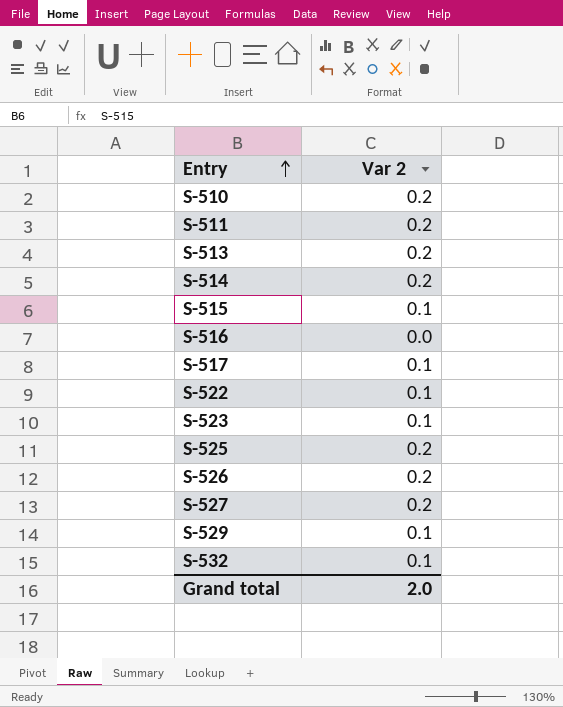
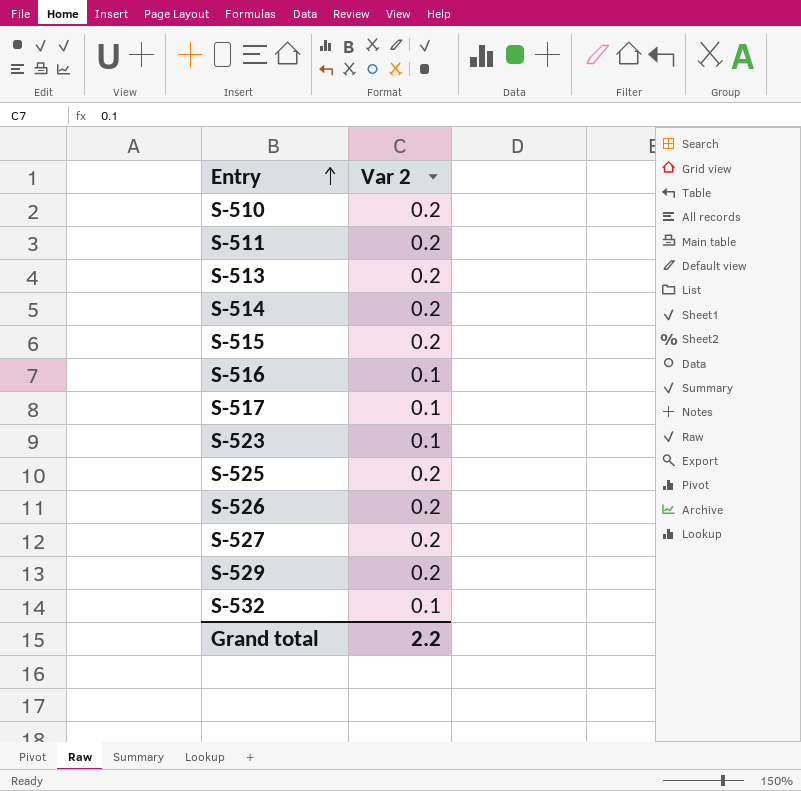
row S-522: 0.1 -> none
S-515 | Var 2: 0.1 -> 0.2
S-516 | Var 2: 0.0 -> 0.1
S-529 | Var 2: 0.1 -> 0.2
Grand total | Var 2: 2.0 -> 2.2

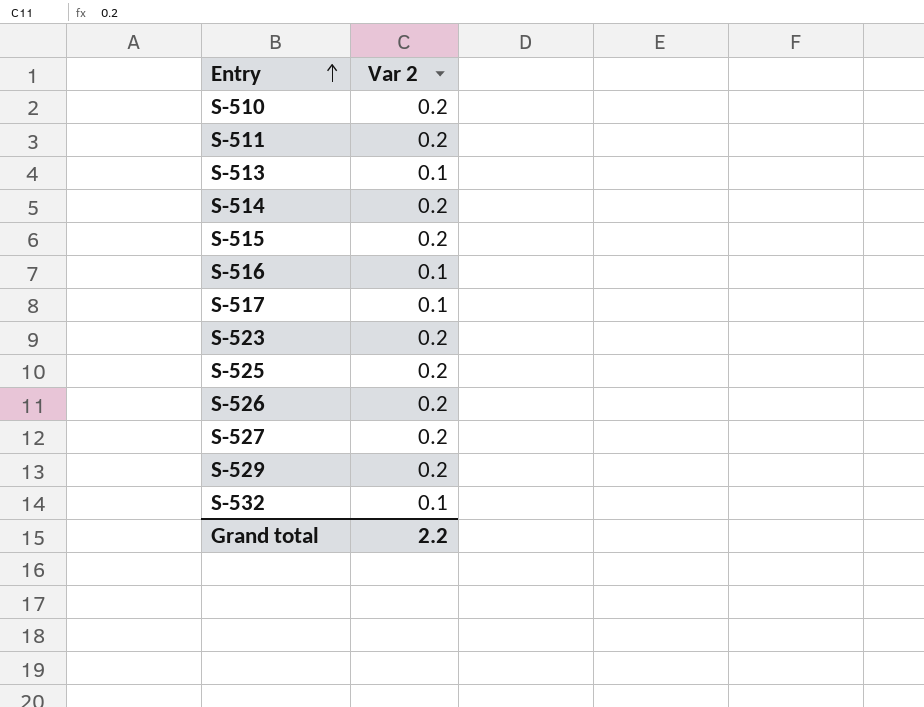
S-513 | Var 2: 0.2 -> 0.1
S-523 | Var 2: 0.1 -> 0.2

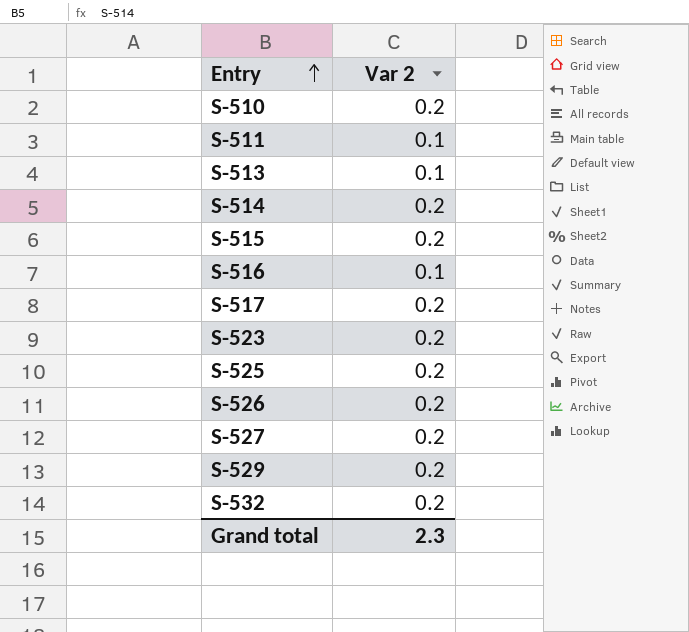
S-511 | Var 2: 0.2 -> 0.1
S-517 | Var 2: 0.1 -> 0.2
S-532 | Var 2: 0.1 -> 0.2
Grand total | Var 2: 2.2 -> 2.3

